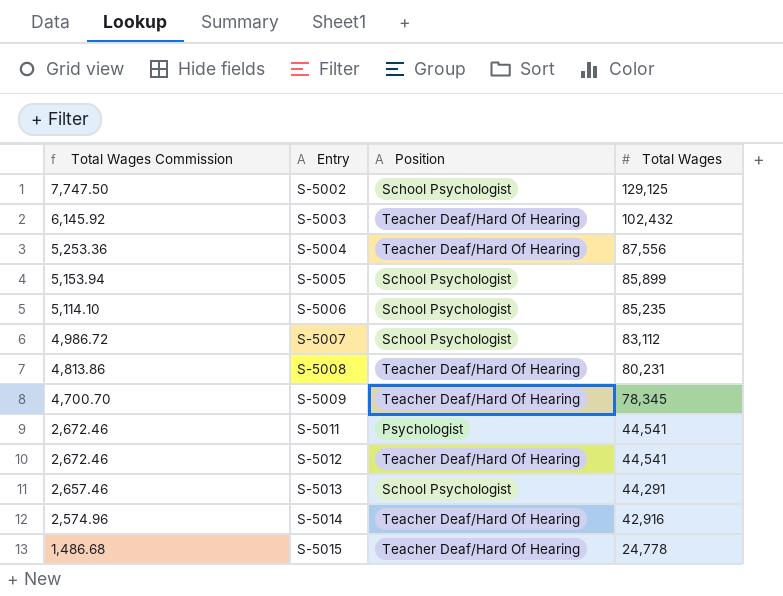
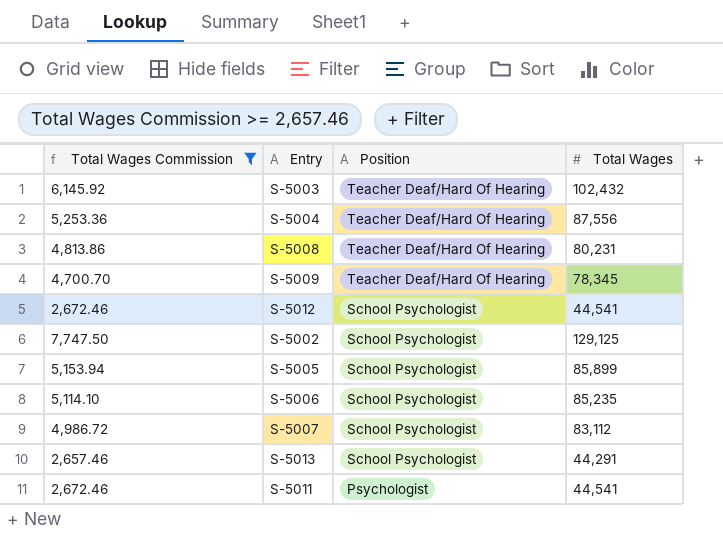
filter: none -> Total Wages Commission >= 2,657.46
row order: Total Wages Commission descending -> Position descending
S-5012 | Position: Teacher Deaf/Hard Of Hearing -> School Psychologist

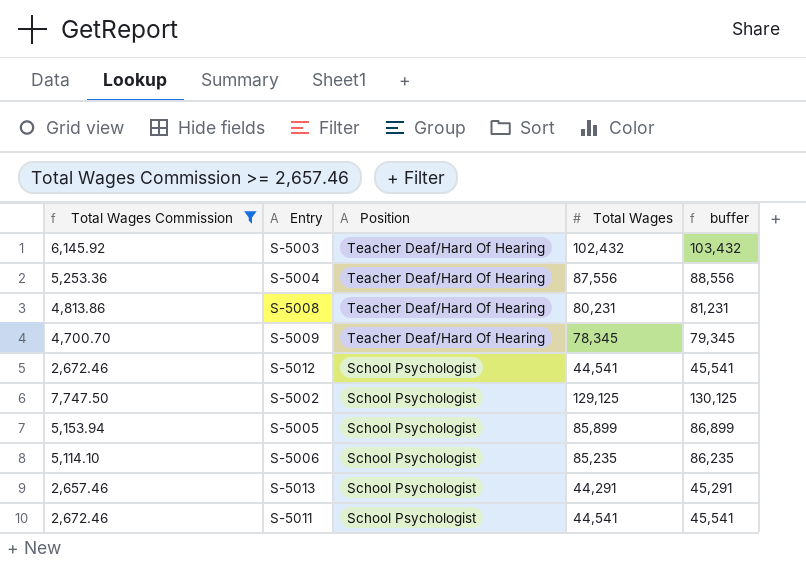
column buffer | formula: none -> [Total Wages] + 1000
row S-5007: 4,986.72 | School Psychologist | 83,112 -> none
S-5011 | Position: Psychologist -> School Psychologist

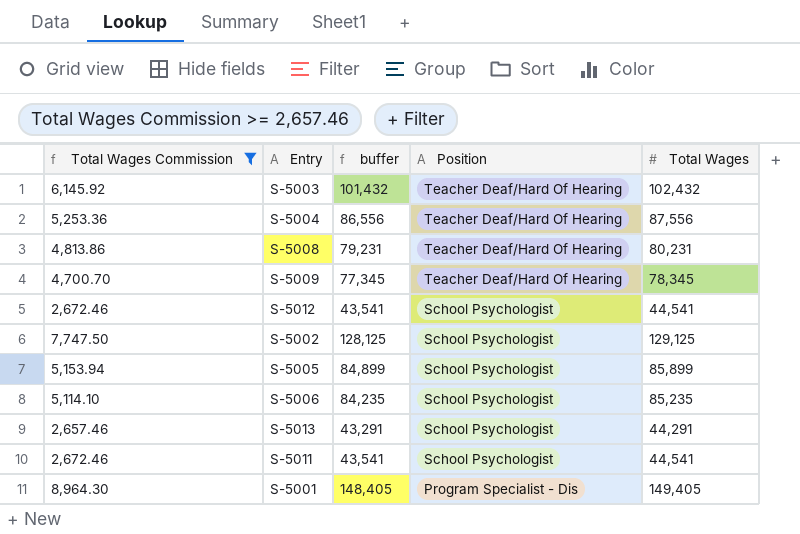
column buffer | formula: [Total Wages] + 1000 -> [Total Wages] - 1000
column buffer | position: 5 -> 3
row S-5001: none -> 8,964.30 | 148,405 | Program Specialist - Dis | 149,405

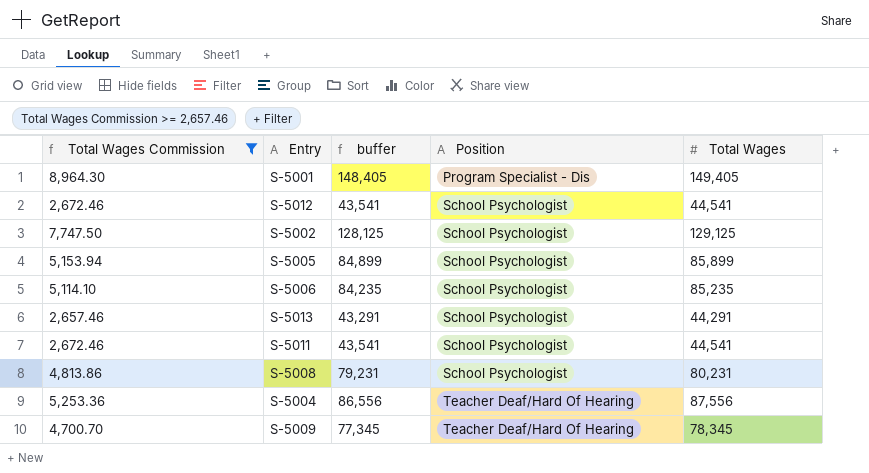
row order: Position descending -> Position ascending
row S-5003: 6,145.92 | 101,432 | Teacher Deaf/Hard Of Hearing | 102,432 -> none
S-5008 | Position: Teacher Deaf/Hard Of Hearing -> School Psychologist

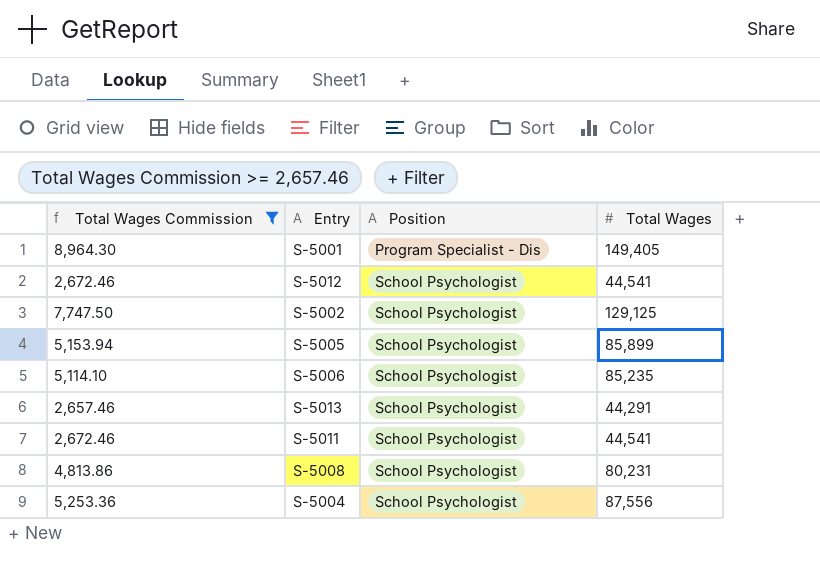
column buffer | formula: [Total Wages] - 1000 -> none
row S-5009: 4,700.70 | 77,345 | Teacher Deaf/Hard Of Hearing | 78,345 -> none
S-5004 | Position: Teacher Deaf/Hard Of Hearing -> School Psychologist

